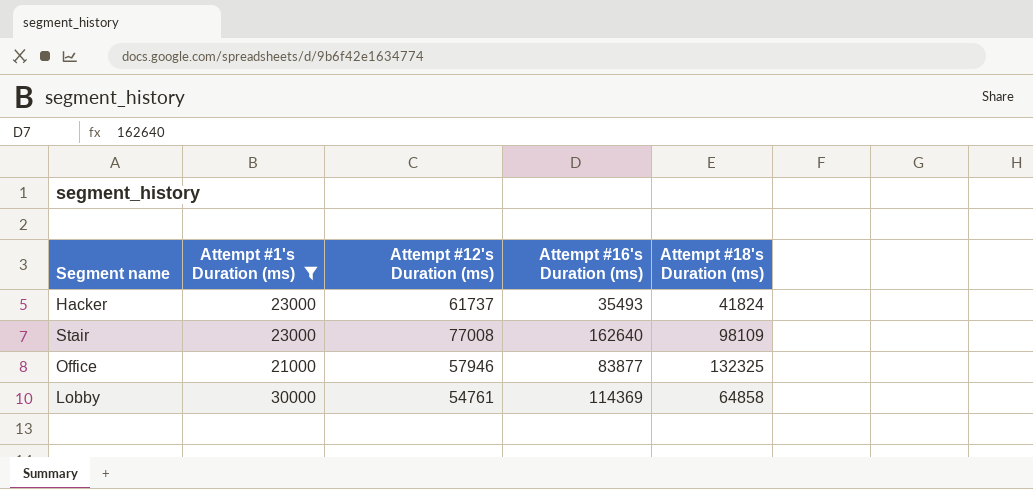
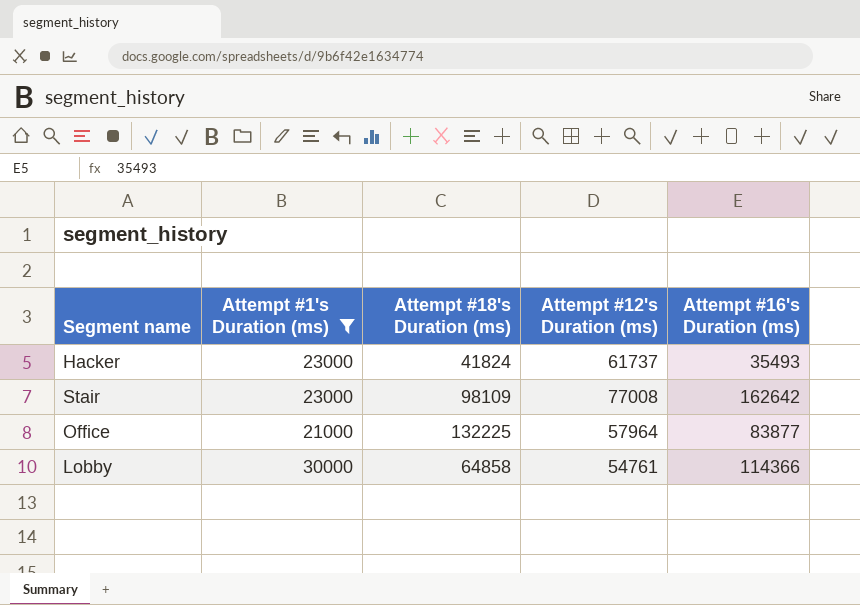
column Attempt #18's Duration (ms) | position: 5 -> 3
Stair | Attempt #16's Duration (ms): 162640 -> 162642
Office | Attempt #18's Duration (ms): 132325 -> 132225
Office | Attempt #12's Duration (ms): 57946 -> 57964
Lobby | Attempt #16's Duration (ms): 114369 -> 114366

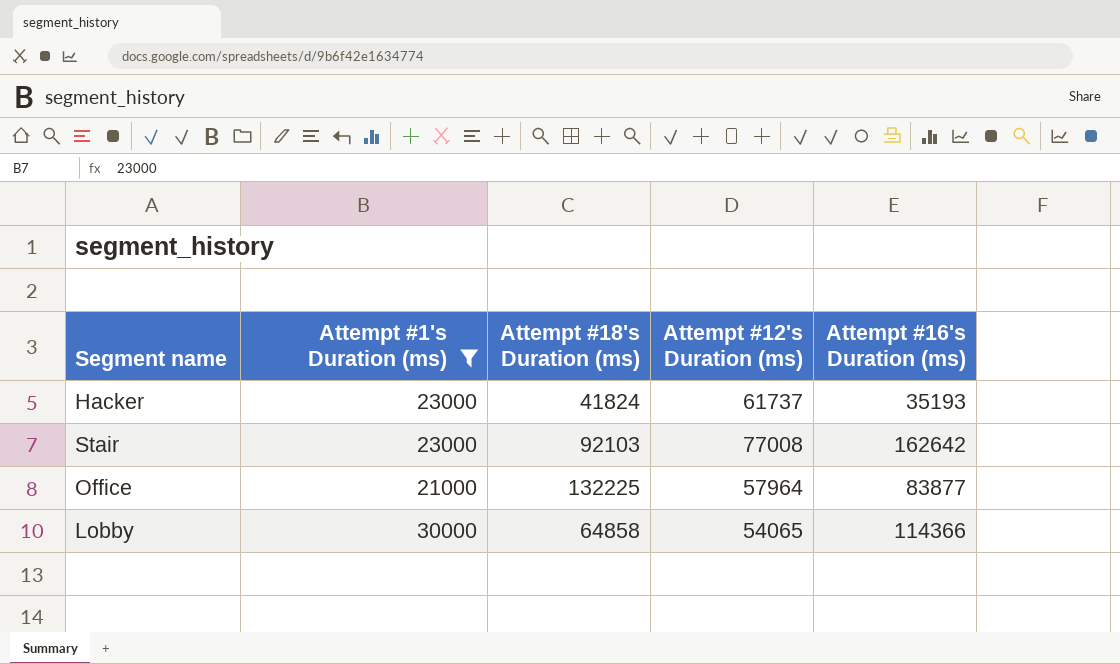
Hacker | Attempt #16's Duration (ms): 35493 -> 35193
Stair | Attempt #18's Duration (ms): 98109 -> 92103
Lobby | Attempt #12's Duration (ms): 54761 -> 54065

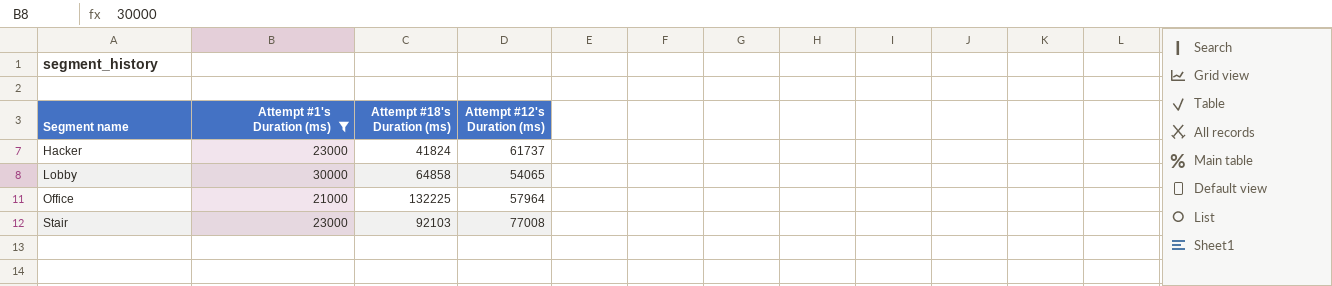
row order: none -> Segment name ascending
column Attempt #16's Duration (ms) | position: 5 -> none

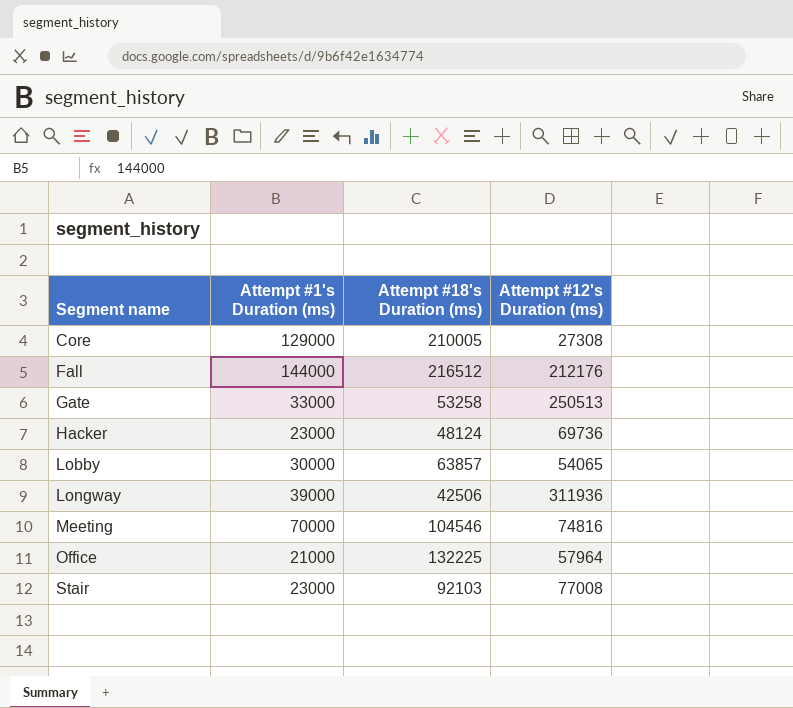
filter: Attempt #1's Duration (ms) <= 30000 -> none
Hacker | Attempt #18's Duration (ms): 41824 -> 48124
Hacker | Attempt #12's Duration (ms): 61737 -> 69736
Lobby | Attempt #18's Duration (ms): 64858 -> 63857

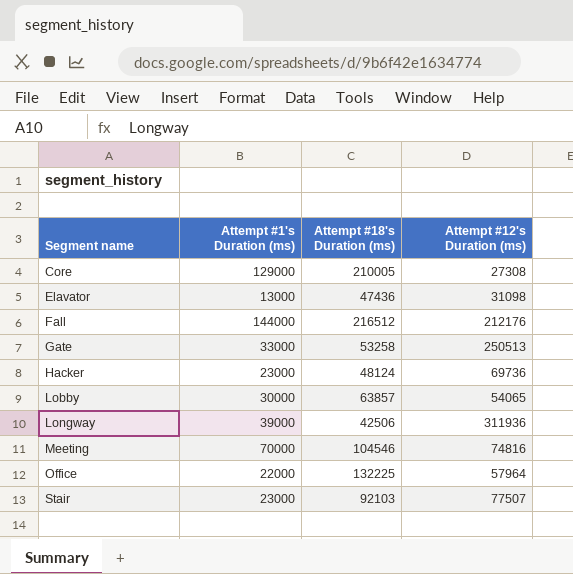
row Elavator: none -> 13000 | 47436 | 31098
Office | Attempt #1's Duration (ms): 21000 -> 22000
Stair | Attempt #12's Duration (ms): 77008 -> 77507

